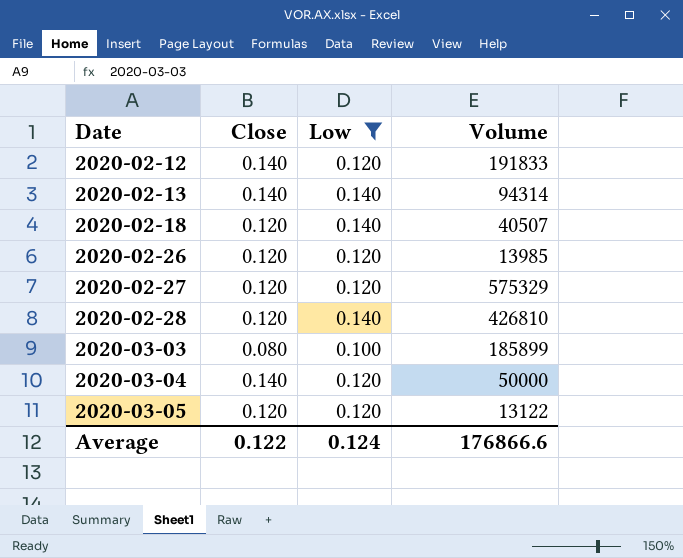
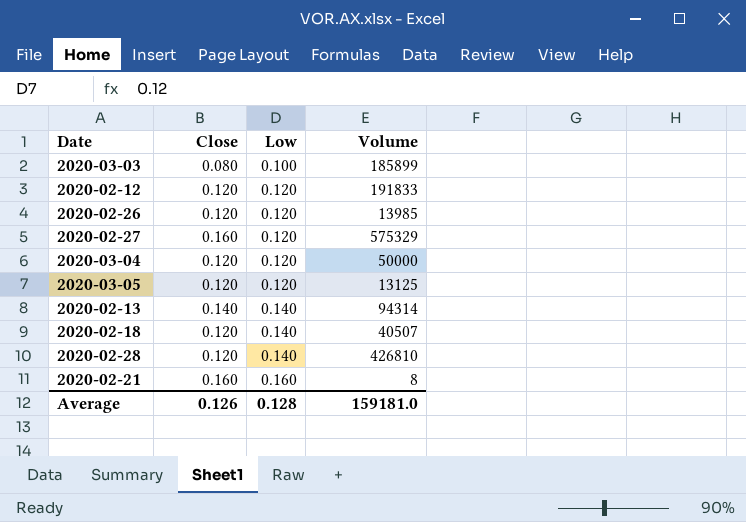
filter: Low != 0.160 -> none
row order: Date ascending -> Low ascending
2020-02-12 | Close: 0.140 -> 0.120
2020-02-27 | Close: 0.120 -> 0.160
2020-03-04 | Close: 0.140 -> 0.120
2020-03-05 | Volume: 13122 -> 13125
Average | Close: 0.122 -> 0.126
Average | Low: 0.124 -> 0.128
Average | Volume: 176866.6 -> 159181.0

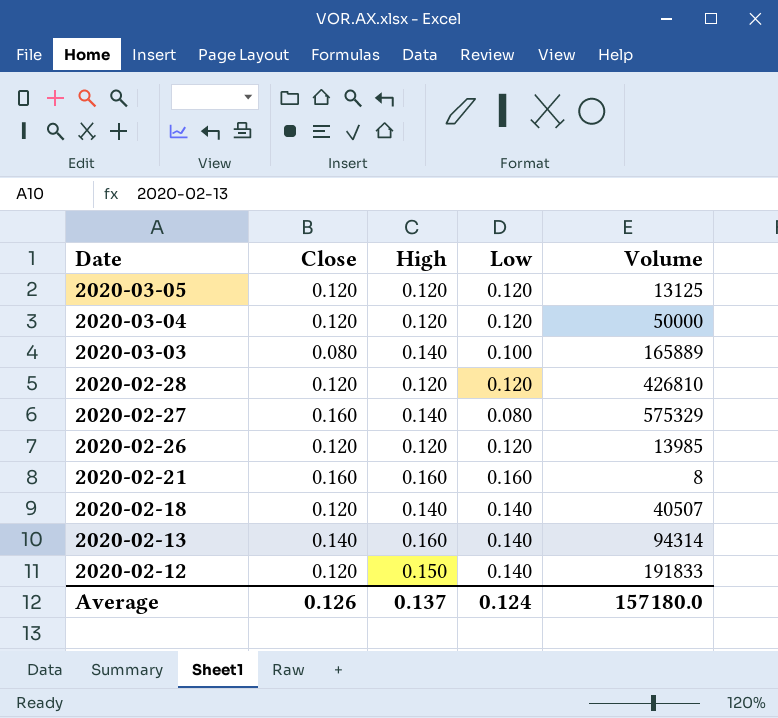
row order: Low ascending -> Date descending
column High | position: none -> 3
2020-03-03 | Volume: 185899 -> 165889
2020-02-28 | Low: 0.140 -> 0.120
2020-02-27 | Low: 0.120 -> 0.080
2020-02-12 | Low: 0.120 -> 0.140
Average | Low: 0.128 -> 0.124
Average | Volume: 159181.0 -> 157180.0

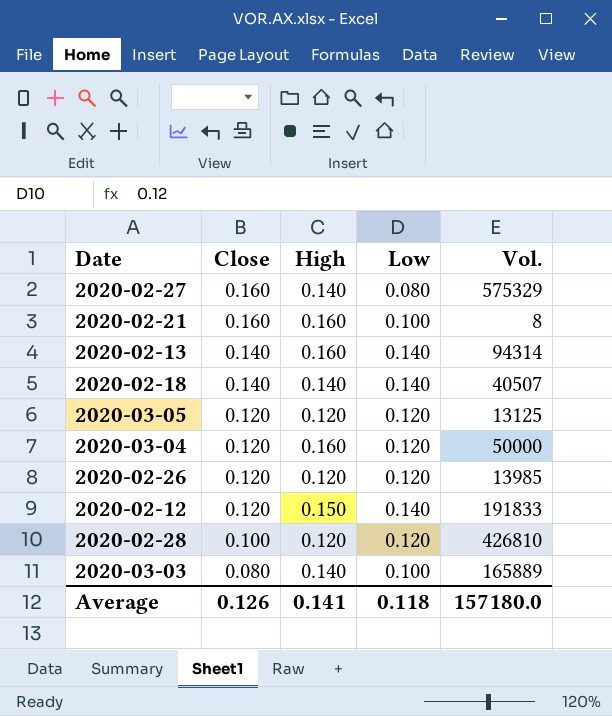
row order: Date descending -> Close descending
column name: Volume -> Vol.
2020-02-21 | Low: 0.160 -> 0.100
2020-02-18 | Close: 0.120 -> 0.140
2020-03-04 | High: 0.120 -> 0.160
2020-02-28 | Close: 0.120 -> 0.100
Average | High: 0.137 -> 0.141
Average | Low: 0.124 -> 0.118

